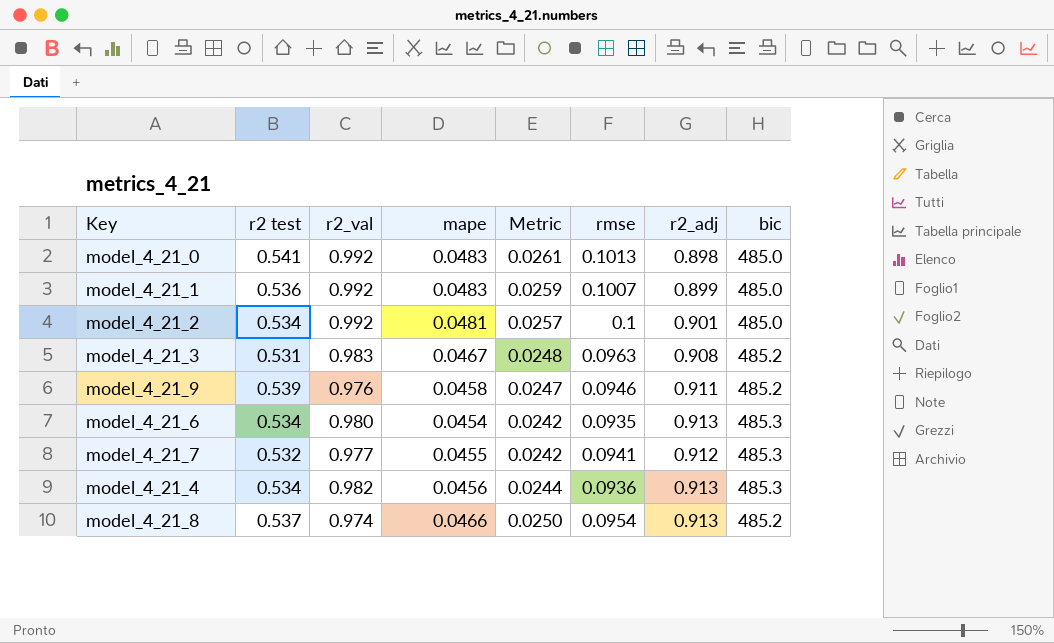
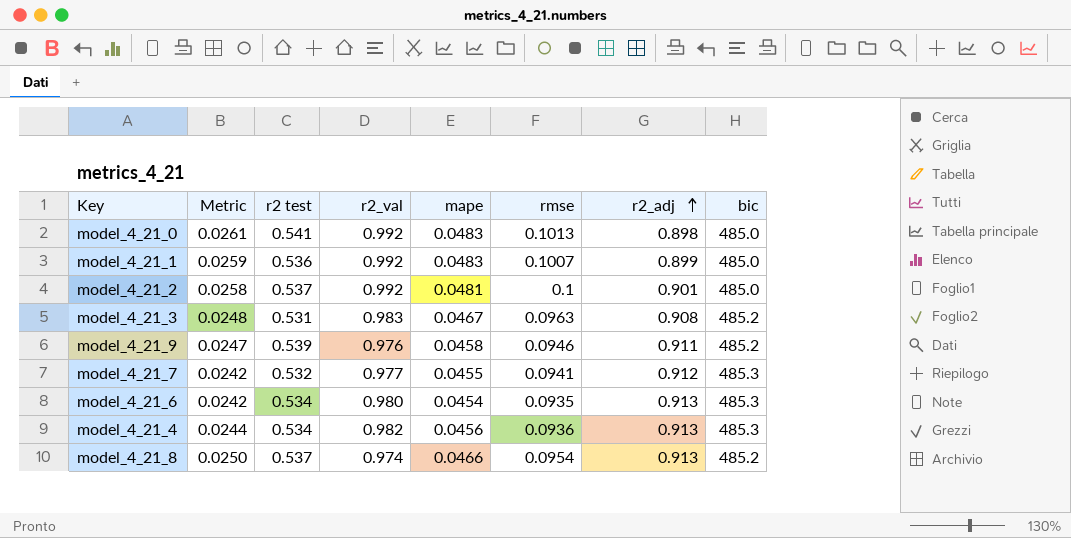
row order: none -> r2_adj ascending
column Metric | position: 5 -> 2
model_4_21_2 | Metric: 0.0257 -> 0.0258
model_4_21_2 | r2 test: 0.534 -> 0.537

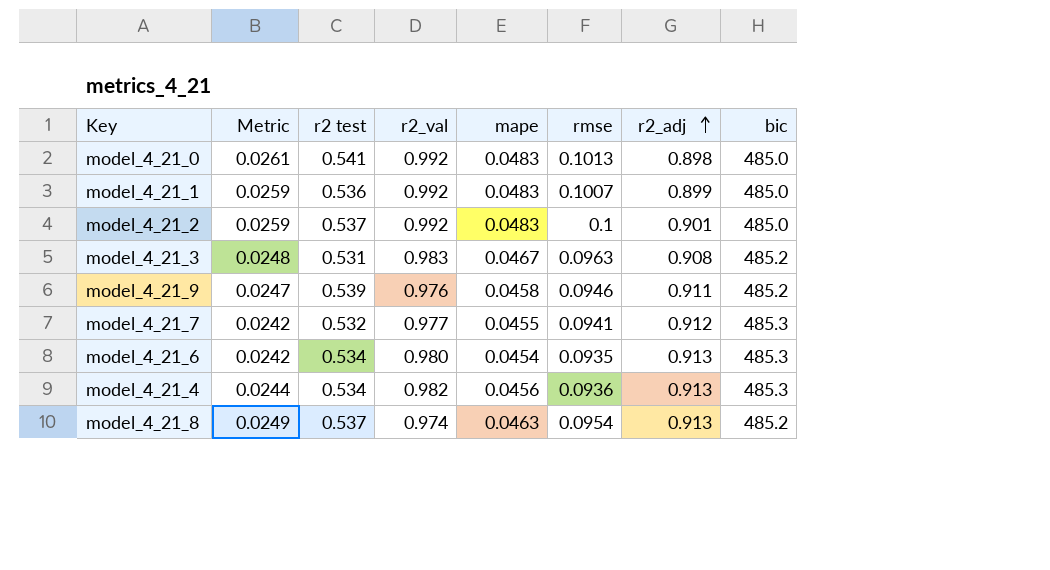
model_4_21_2 | Metric: 0.0258 -> 0.0259
model_4_21_2 | mape: 0.0481 -> 0.0483
model_4_21_8 | Metric: 0.0250 -> 0.0249
model_4_21_8 | mape: 0.0466 -> 0.0463

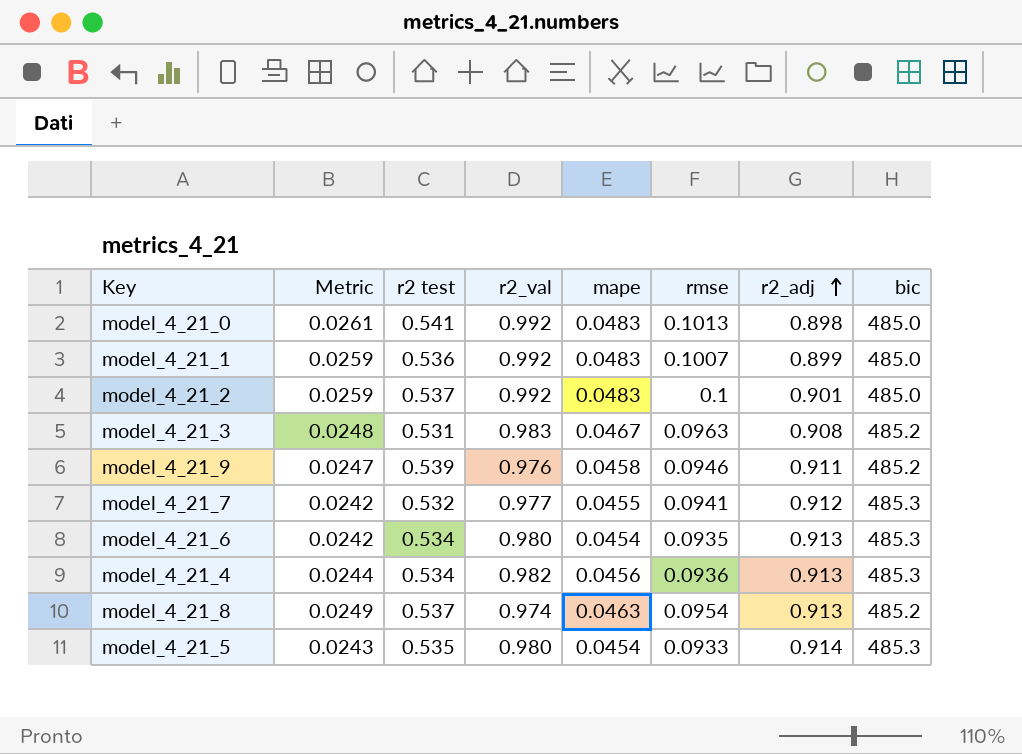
row model_4_21_5: none -> 0.0243 | 0.535 | 0.980 | 0.0454 | 0.0933 | 0.914 | 485.3

